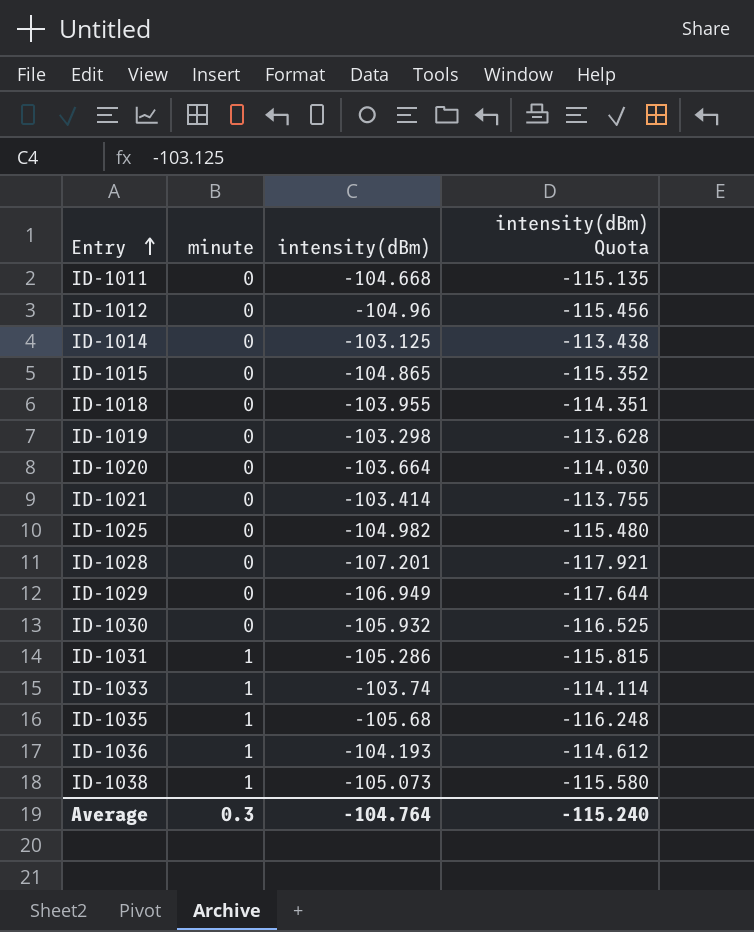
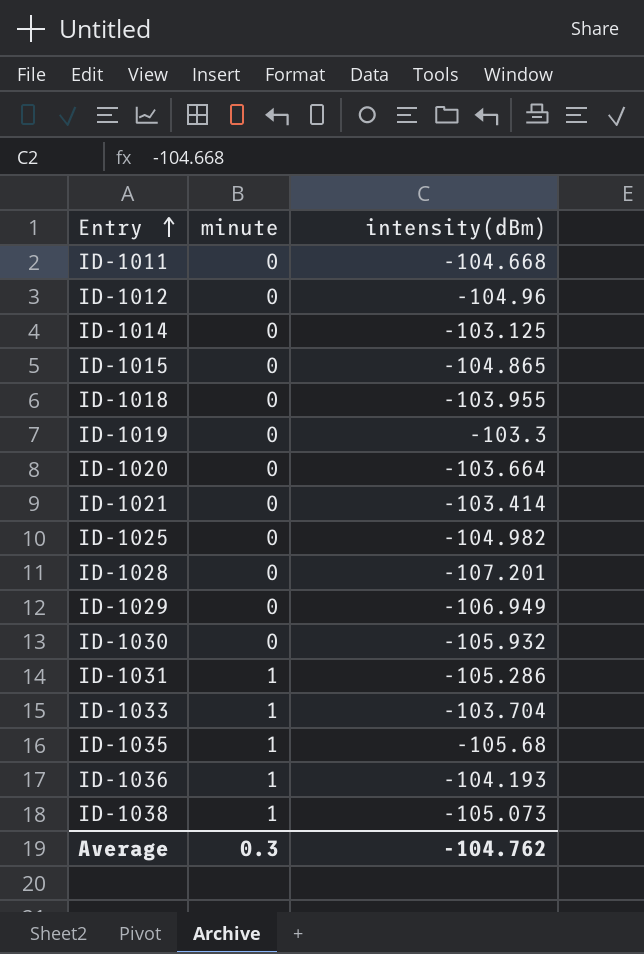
column intensity(dBm) Quota | formula: [intensity(dBm)] * 1.1 -> none
ID-1019 | intensity(dBm): -103.298 -> -103.3
ID-1033 | intensity(dBm): -103.74 -> -103.704
Average | intensity(dBm): -104.764 -> -104.762

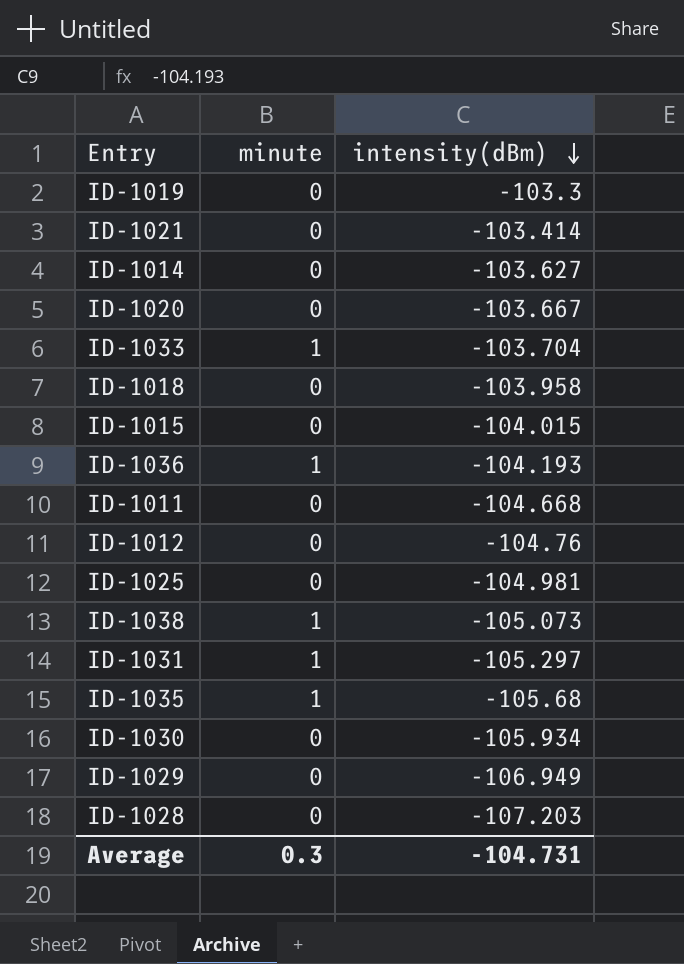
row order: Entry ascending -> intensity(dBm) descending
ID-1014 | intensity(dBm): -103.125 -> -103.627
ID-1020 | intensity(dBm): -103.664 -> -103.667
ID-1018 | intensity(dBm): -103.955 -> -103.958
ID-1015 | intensity(dBm): -104.865 -> -104.015
ID-1012 | intensity(dBm): -104.96 -> -104.76
ID-1025 | intensity(dBm): -104.982 -> -104.981
ID-1031 | intensity(dBm): -105.286 -> -105.297
ID-1030 | intensity(dBm): -105.932 -> -105.934
ID-1028 | intensity(dBm): -107.201 -> -107.203
Average | intensity(dBm): -104.762 -> -104.731

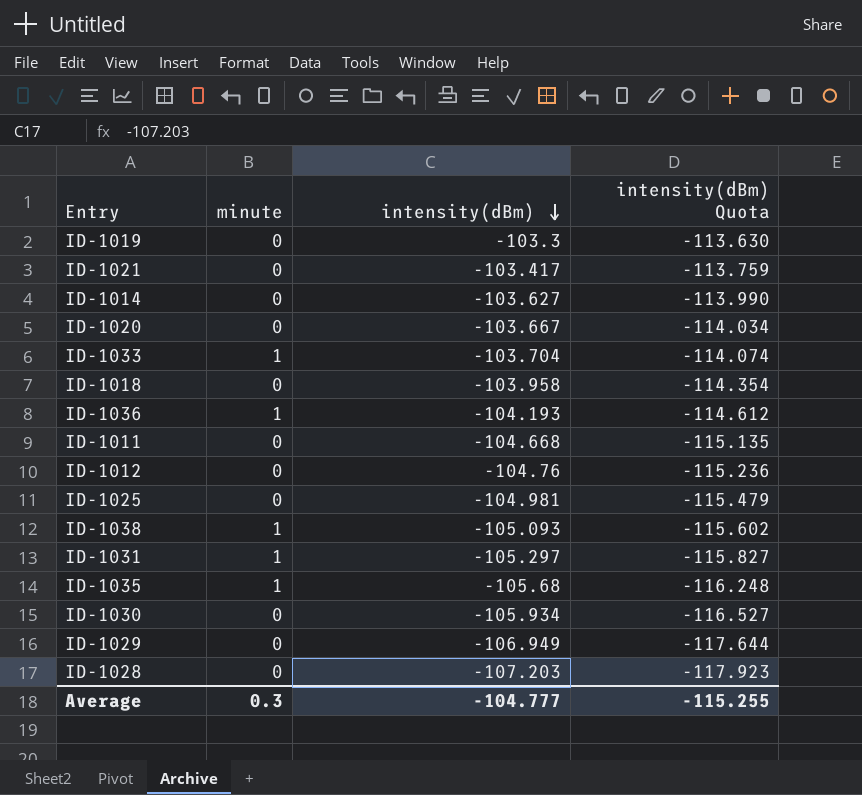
column intensity(dBm) Quota | formula: none -> [intensity(dBm)] * 1.1
row ID-1015: 0 | -104.015 -> none
ID-1021 | intensity(dBm): -103.414 -> -103.417
ID-1038 | intensity(dBm): -105.073 -> -105.093
Average | intensity(dBm): -104.731 -> -104.777

